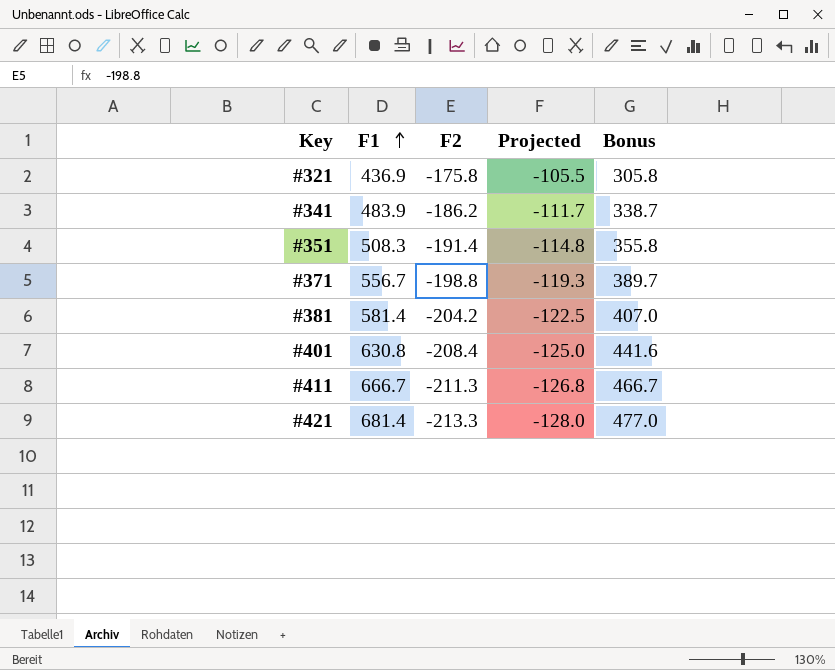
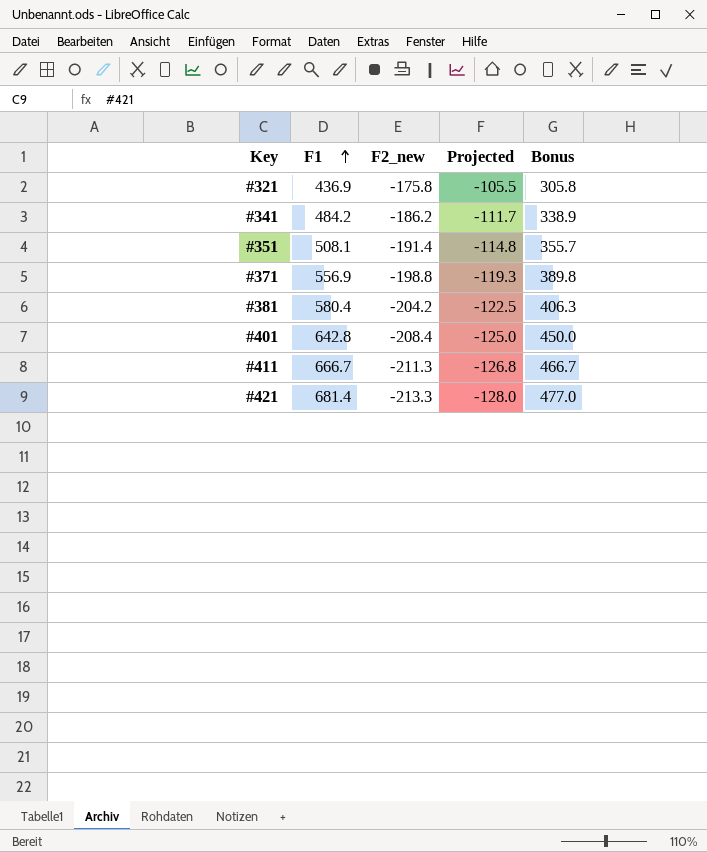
column name: F2 -> F2_new
#341 | F1: 483.9 -> 484.2
#341 | Bonus: 338.7 -> 338.9
#351 | F1: 508.3 -> 508.1
#351 | Bonus: 355.8 -> 355.7
#371 | F1: 556.7 -> 556.9
#371 | Bonus: 389.7 -> 389.8
#381 | F1: 581.4 -> 580.4
#381 | Bonus: 407.0 -> 406.3
#401 | F1: 630.8 -> 642.8
#401 | Bonus: 441.6 -> 450.0

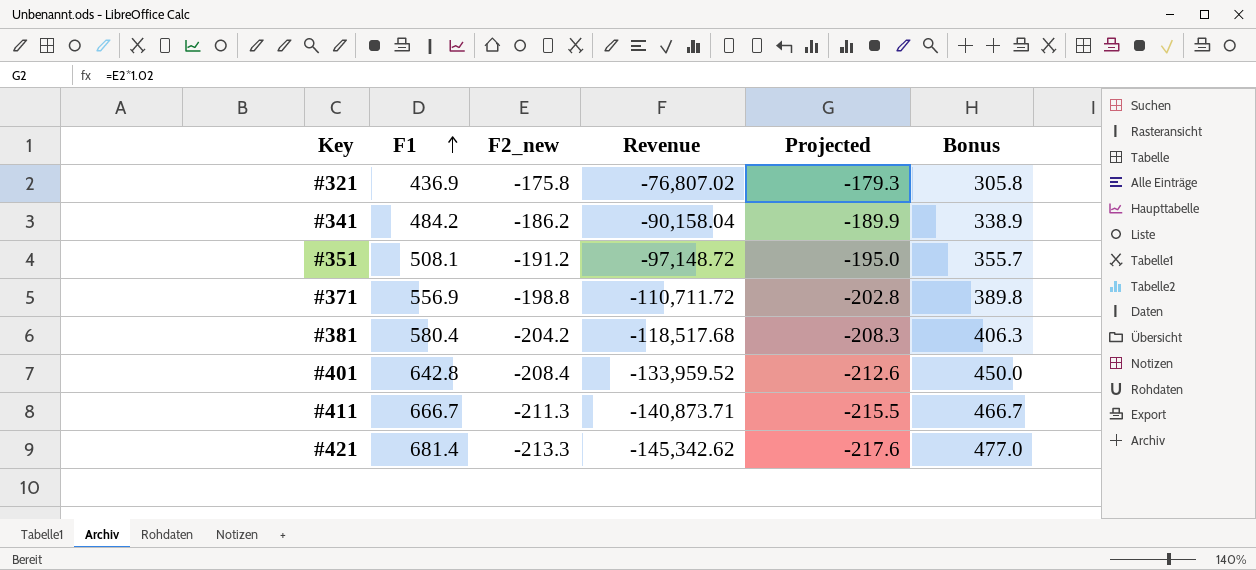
column Revenue | formula: none -> [F1] * [F2_new]
column Projected | formula: [F2_new] * 0.6 -> [F2_new] * 1.02
#351 | F2_new: -191.4 -> -191.2

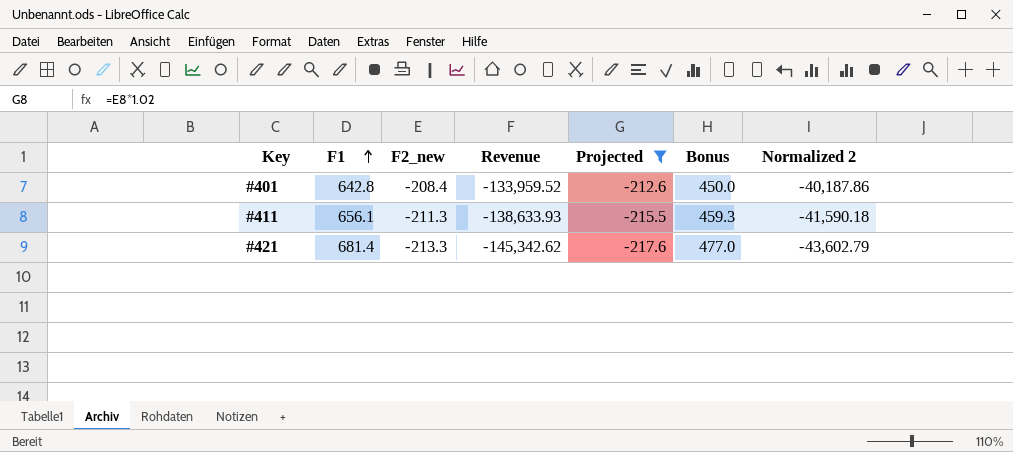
filter: none -> Projected <= -212.6
column Normalized 2 | formula: none -> [Revenue] * 0.3
#411 | F1: 666.7 -> 656.1
#411 | Revenue: -140,873.71 -> -138,633.93
#411 | Bonus: 466.7 -> 459.3

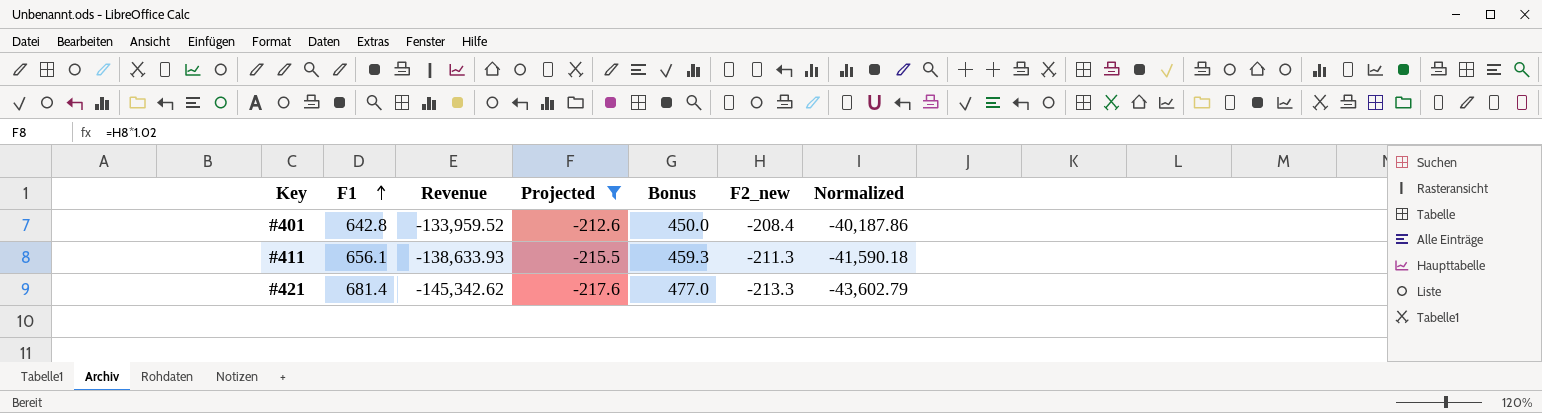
column F2_new | position: 3 -> 6
column name: Normalized 2 -> Normalized

